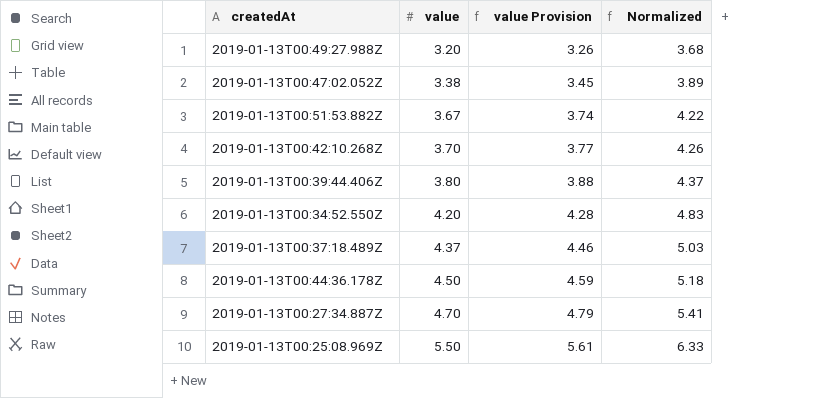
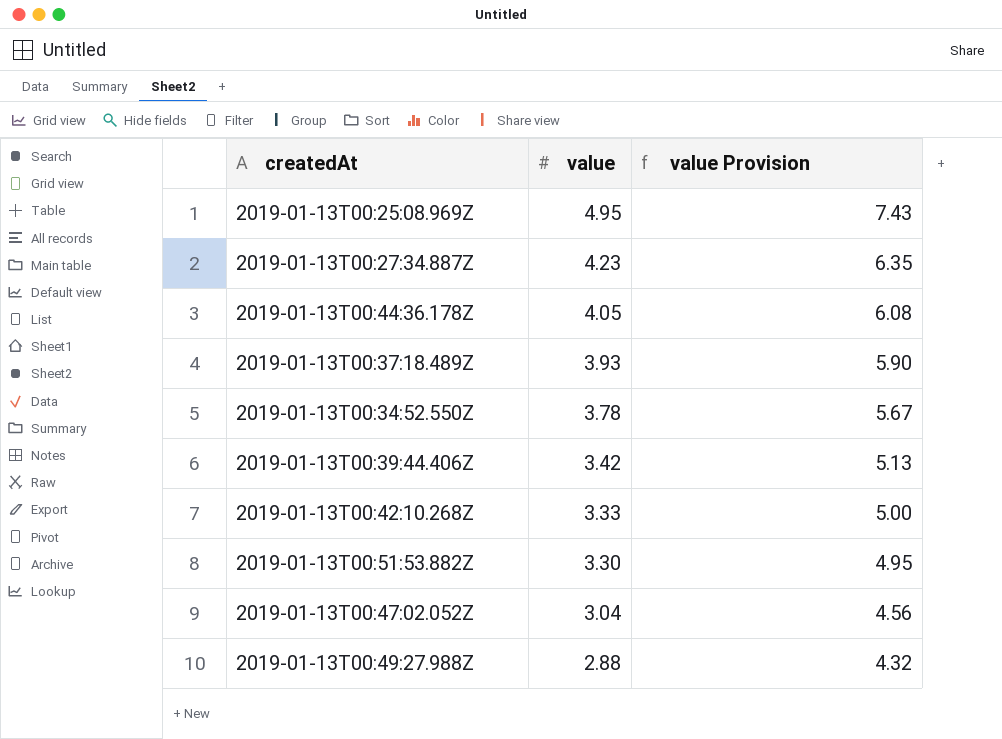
row order: value ascending -> value descending
column Normalized | formula: [value] * 1.15 -> none
column value Provision | formula: [value] * 1.02 -> [value] * 1.5
2019-01-13T00:25:08.969Z | value: 5.50 -> 4.95
2019-01-13T00:27:34.887Z | value: 4.70 -> 4.23
2019-01-13T00:44:36.178Z | value: 4.50 -> 4.05
2019-01-13T00:37:18.489Z | value: 4.37 -> 3.93
2019-01-13T00:34:52.550Z | value: 4.20 -> 3.78
2019-01-13T00:39:44.406Z | value: 3.80 -> 3.42
2019-01-13T00:42:10.268Z | value: 3.70 -> 3.33
2019-01-13T00:51:53.882Z | value: 3.67 -> 3.30
2019-01-13T00:47:02.052Z | value: 3.38 -> 3.04
2019-01-13T00:49:27.988Z | value: 3.20 -> 2.88

